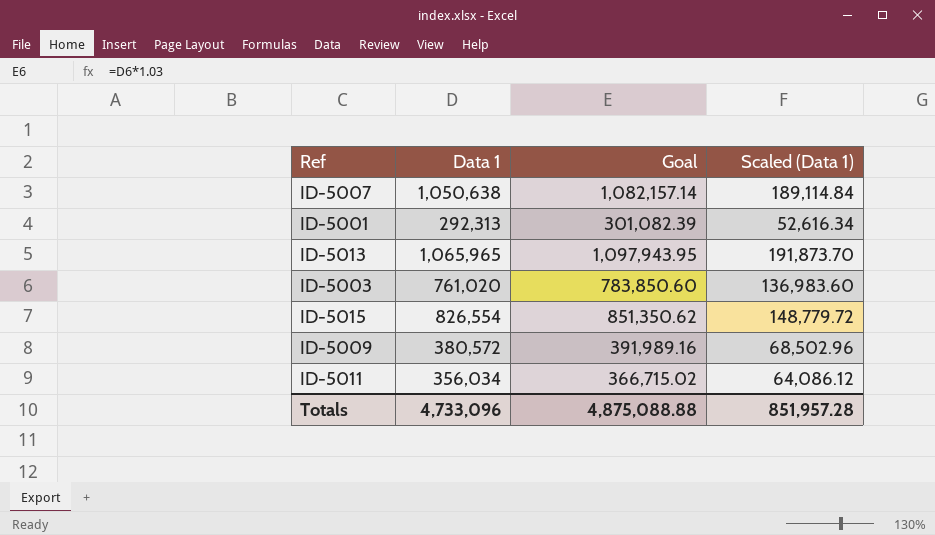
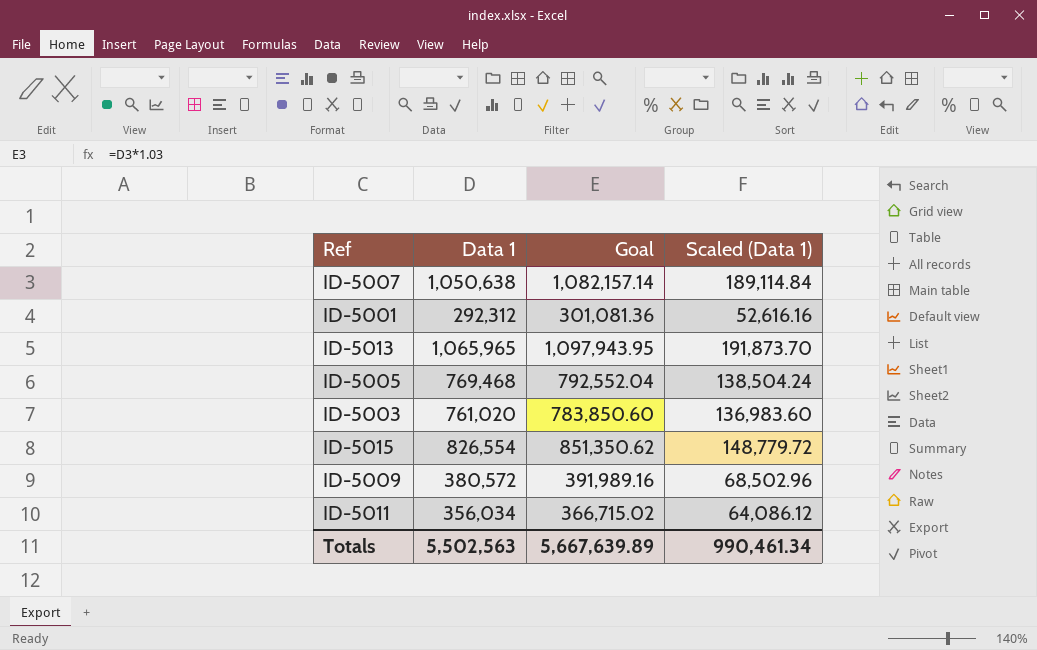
ID-5001 | Data 1: 292,313 -> 292,312
ID-5001 | Goal: 301,082.39 -> 301,081.36
ID-5001 | Scaled (Data 1): 52,616.34 -> 52,616.16
row ID-5005: none -> 769,468 | 792,552.04 | 138,504.24
Totals | Data 1: 4,733,096 -> 5,502,563
Totals | Goal: 4,875,088.88 -> 5,667,639.89
Totals | Scaled (Data 1): 851,957.28 -> 990,461.34

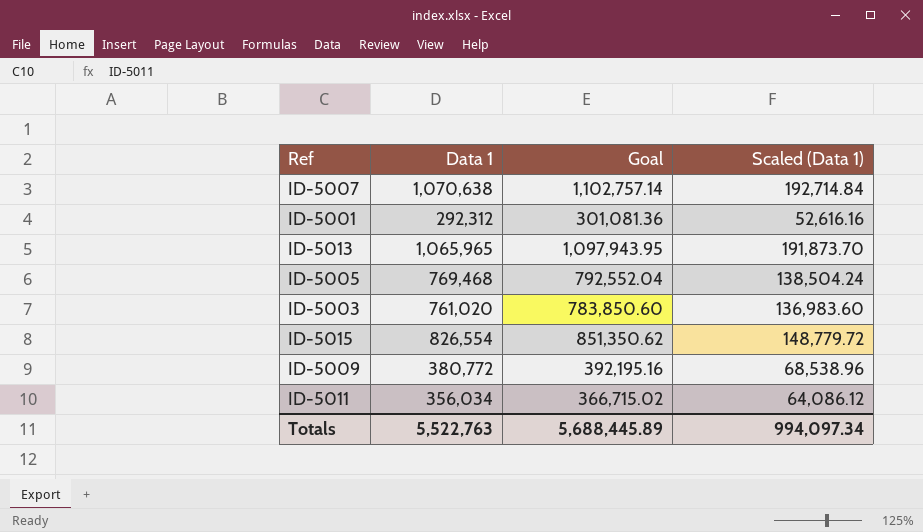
ID-5007 | Data 1: 1,050,638 -> 1,070,638
ID-5007 | Goal: 1,082,157.14 -> 1,102,757.14
ID-5007 | Scaled (Data 1): 189,114.84 -> 192,714.84
ID-5009 | Data 1: 380,572 -> 380,772
ID-5009 | Goal: 391,989.16 -> 392,195.16
ID-5009 | Scaled (Data 1): 68,502.96 -> 68,538.96
Totals | Data 1: 5,502,563 -> 5,522,763
Totals | Goal: 5,667,639.89 -> 5,688,445.89
Totals | Scaled (Data 1): 990,461.34 -> 994,097.34

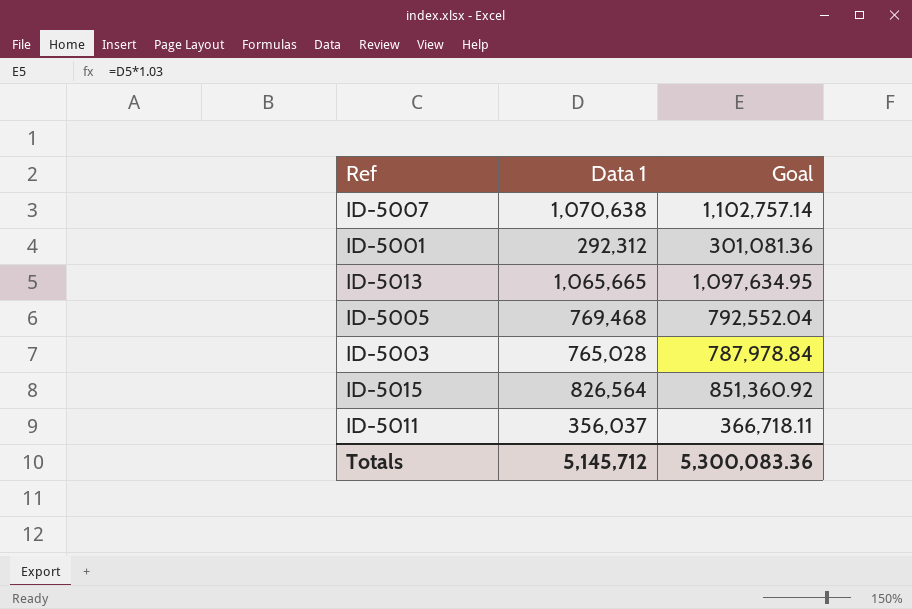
column Scaled (Data 1) | formula: [Data 1] * 0.18 -> none
row ID-5009: 380,772 | 392,195.16 | 68,538.96 -> none
ID-5013 | Data 1: 1,065,965 -> 1,065,665
ID-5013 | Goal: 1,097,943.95 -> 1,097,634.95
ID-5003 | Data 1: 761,020 -> 765,028
ID-5003 | Goal: 783,850.60 -> 787,978.84
ID-5015 | Data 1: 826,554 -> 826,564
ID-5015 | Goal: 851,350.62 -> 851,360.92
ID-5011 | Data 1: 356,034 -> 356,037
ID-5011 | Goal: 366,715.02 -> 366,718.11
Totals | Data 1: 5,522,763 -> 5,145,712
Totals | Goal: 5,688,445.89 -> 5,300,083.36

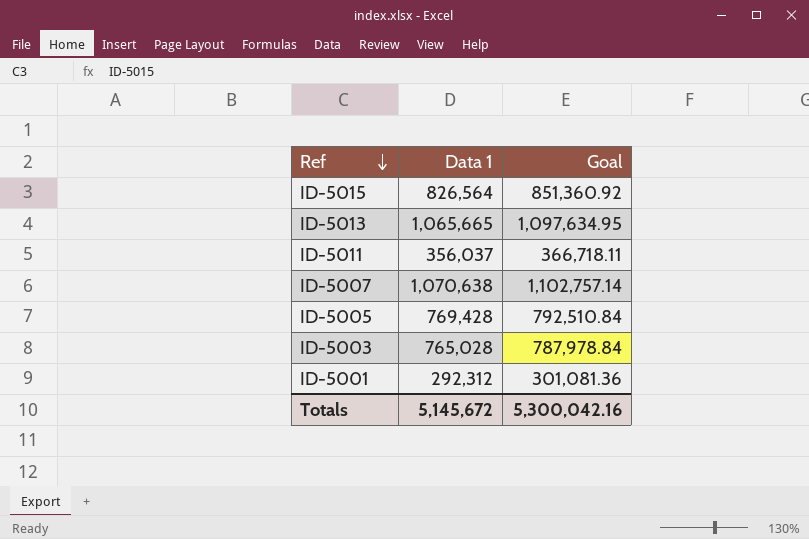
row order: none -> Ref descending
ID-5005 | Data 1: 769,468 -> 769,428
ID-5005 | Goal: 792,552.04 -> 792,510.84
Totals | Data 1: 5,145,712 -> 5,145,672
Totals | Goal: 5,300,083.36 -> 5,300,042.16

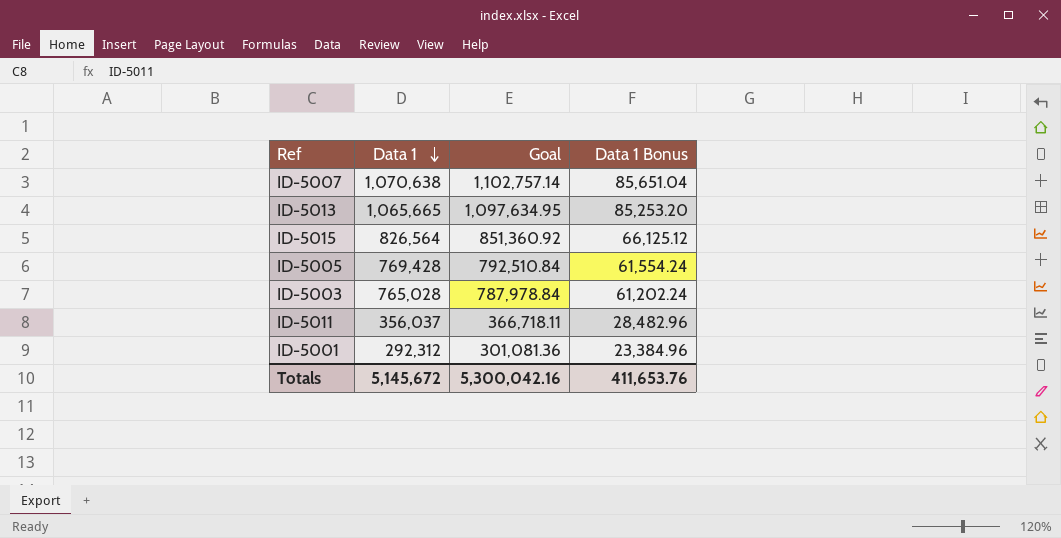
row order: Ref descending -> Data 1 descending
column Data 1 Bonus | formula: none -> [Data 1] * 0.08

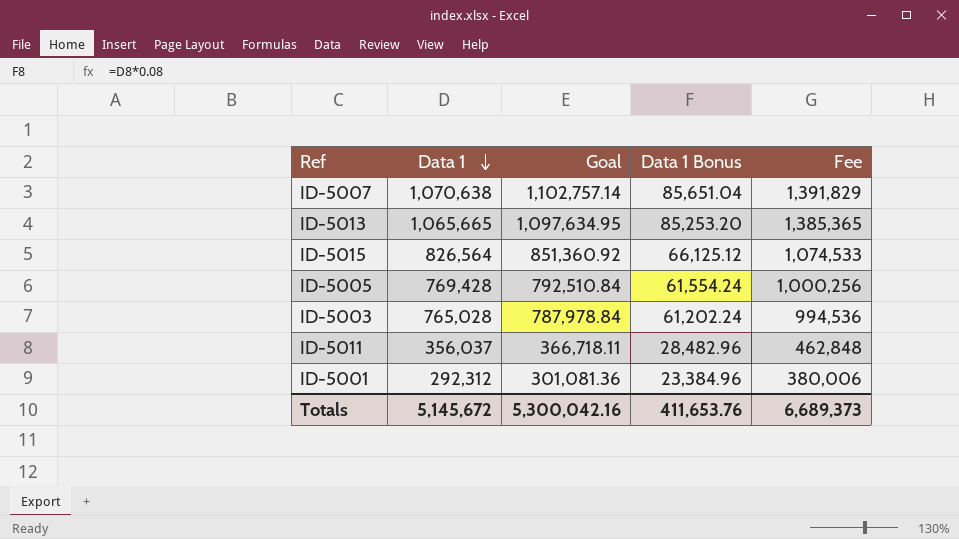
column Fee | formula: none -> [Data 1] * 1.3

